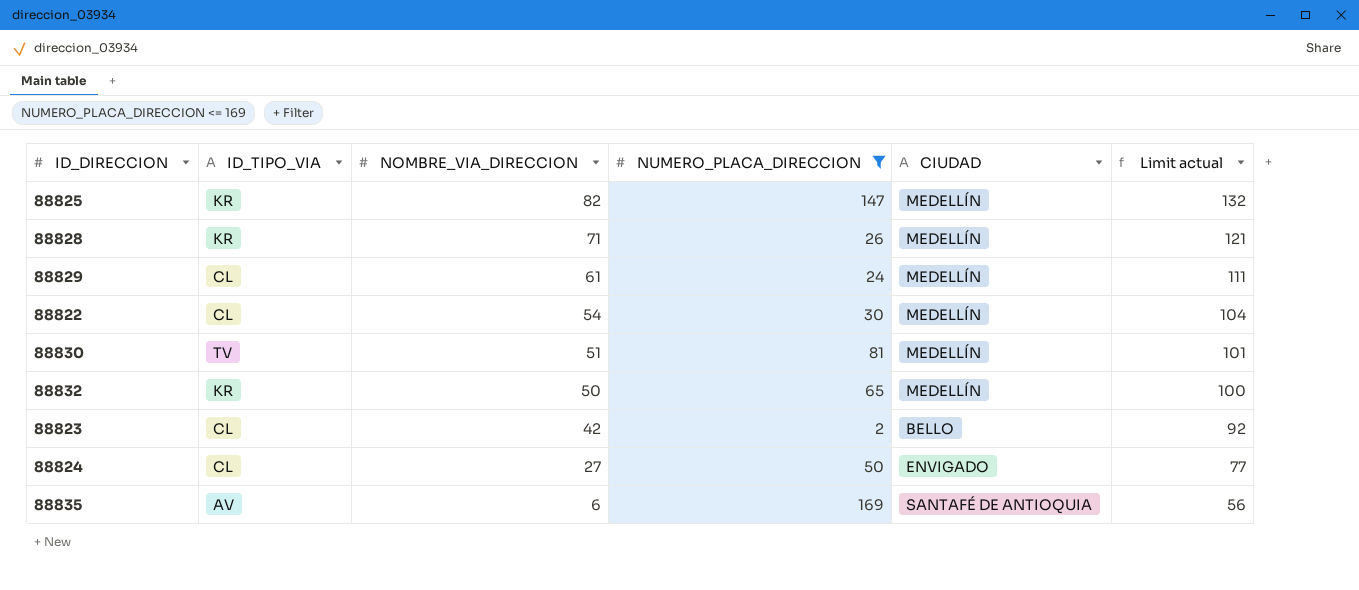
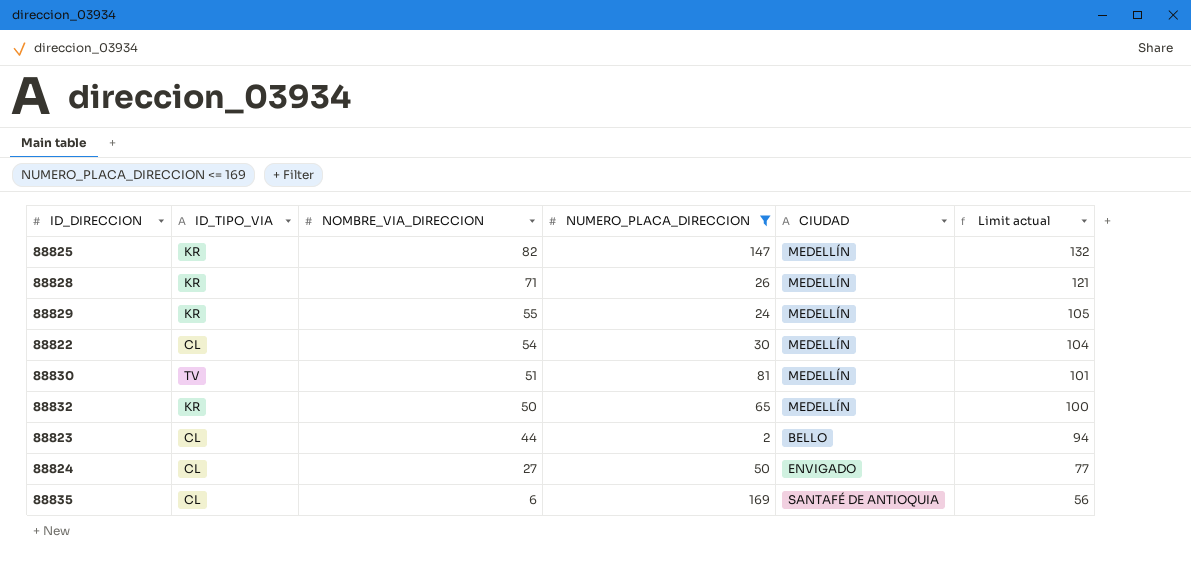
88829 | ID_TIPO_VIA: CL -> KR
88829 | NOMBRE_VIA_DIRECCION: 61 -> 55
88829 | Limit actual: 111 -> 105
88823 | NOMBRE_VIA_DIRECCION: 42 -> 44
88823 | Limit actual: 92 -> 94
88835 | ID_TIPO_VIA: AV -> CL

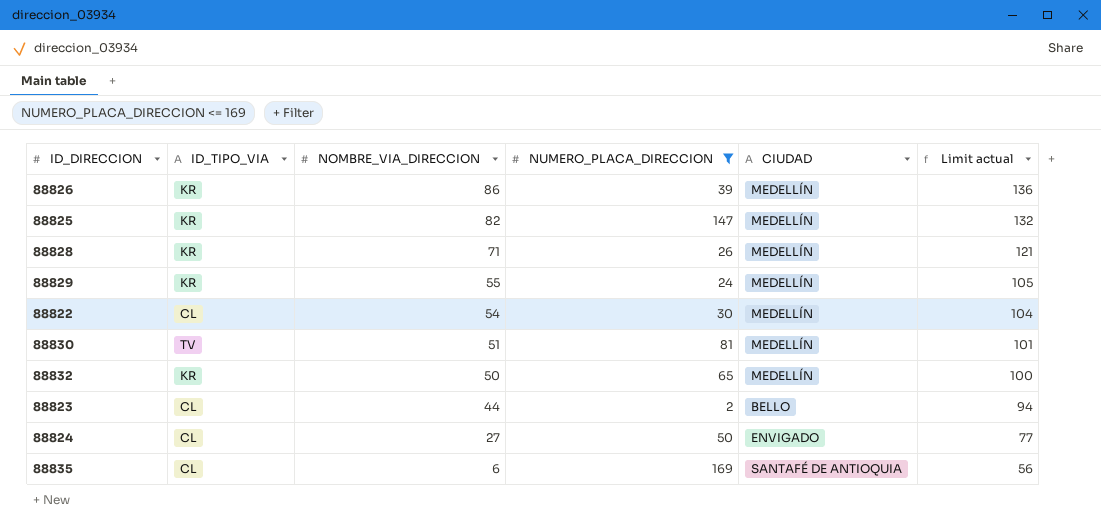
row 88826: none -> KR | 86 | 39 | MEDELLÍN | 136

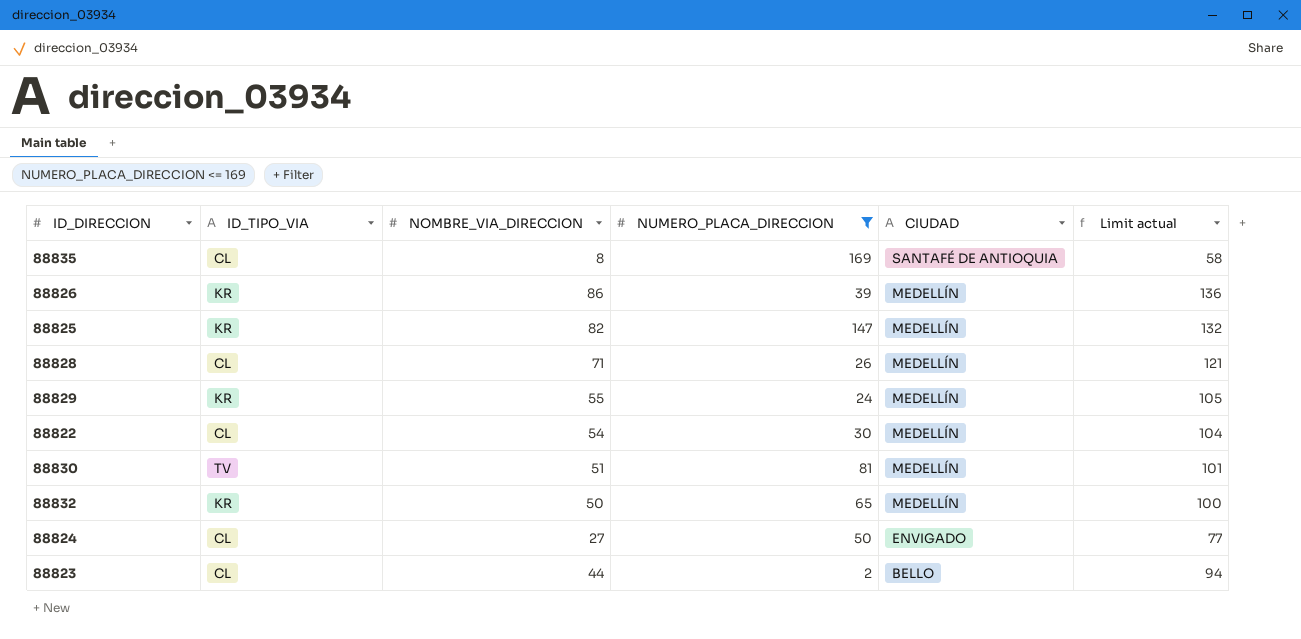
row order: NOMBRE_VIA_DIRECCION descending -> CIUDAD descending
88835 | NOMBRE_VIA_DIRECCION: 6 -> 8
88835 | Limit actual: 56 -> 58
88828 | ID_TIPO_VIA: KR -> CL

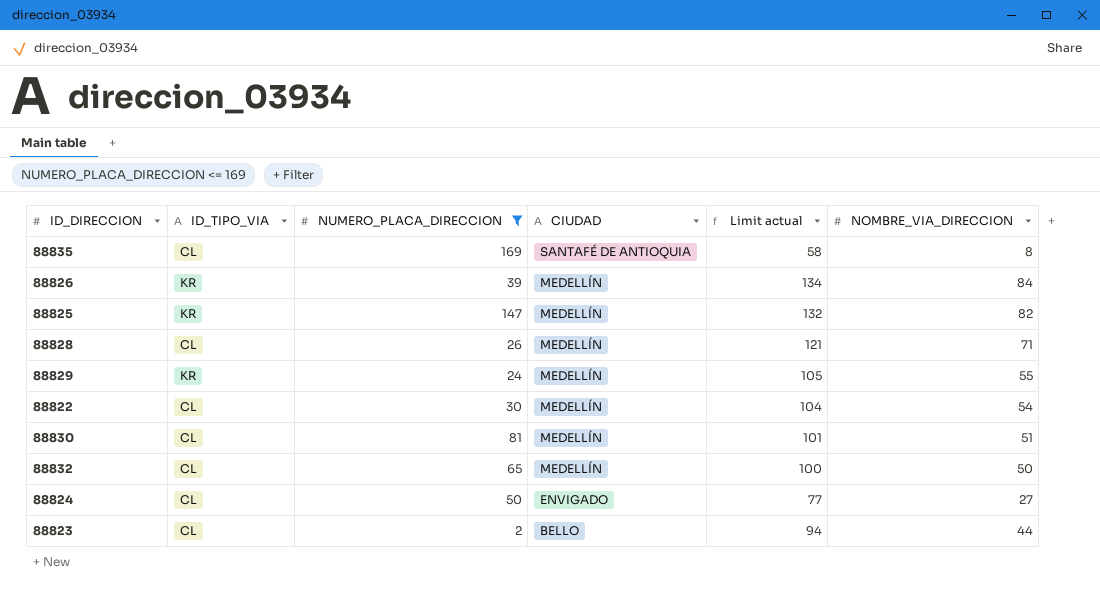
column NOMBRE_VIA_DIRECCION | position: 3 -> 6
88826 | Limit actual: 136 -> 134
88826 | NOMBRE_VIA_DIRECCION: 86 -> 84
88830 | ID_TIPO_VIA: TV -> CL
88832 | ID_TIPO_VIA: KR -> CL

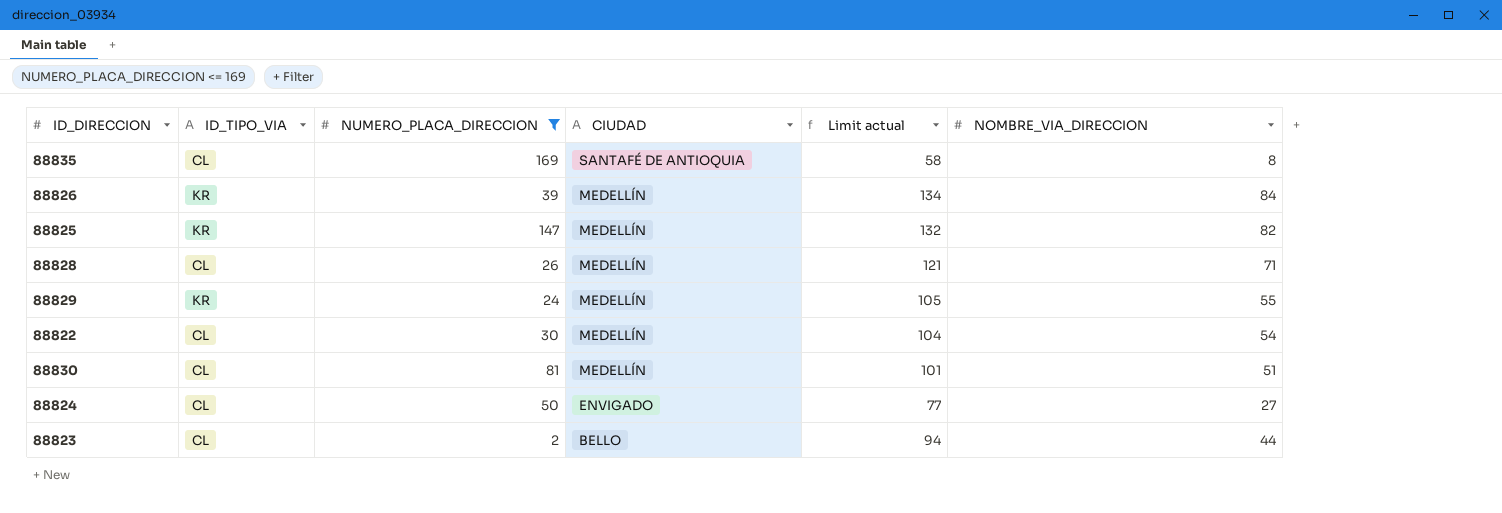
row 88832: CL | 65 | MEDELLÍN | 100 | 50 -> none

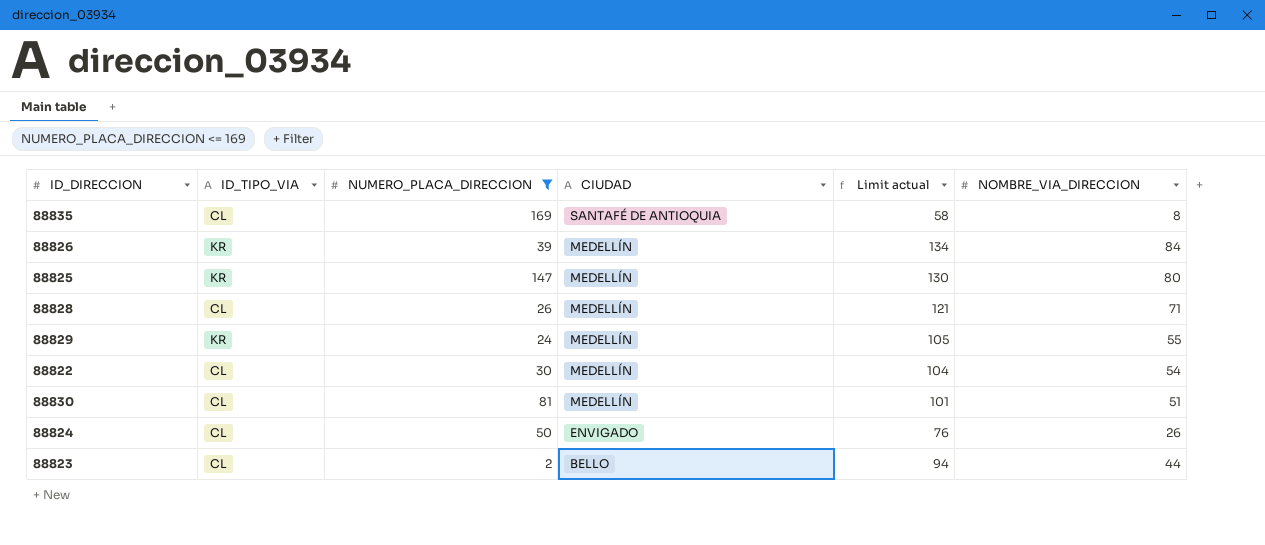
88825 | Limit actual: 132 -> 130
88825 | NOMBRE_VIA_DIRECCION: 82 -> 80
88824 | Limit actual: 77 -> 76
88824 | NOMBRE_VIA_DIRECCION: 27 -> 26

